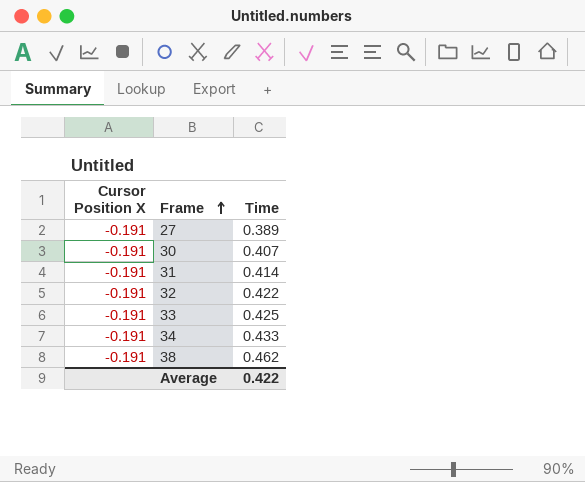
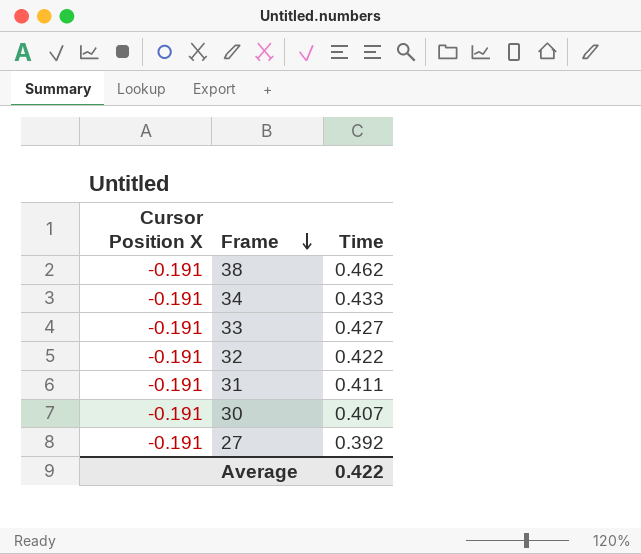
row order: Frame ascending -> Frame descending
33 | Time: 0.425 -> 0.427
31 | Time: 0.414 -> 0.411
27 | Time: 0.389 -> 0.392

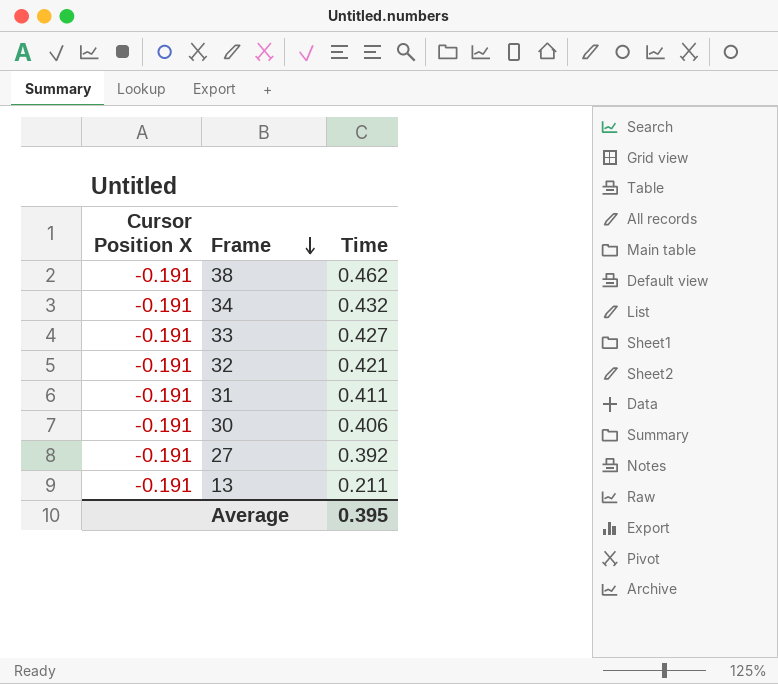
34 | Time: 0.433 -> 0.432
32 | Time: 0.422 -> 0.421
30 | Time: 0.407 -> 0.406
row 13: none -> -0.191 | 0.211
Average | Time: 0.422 -> 0.395

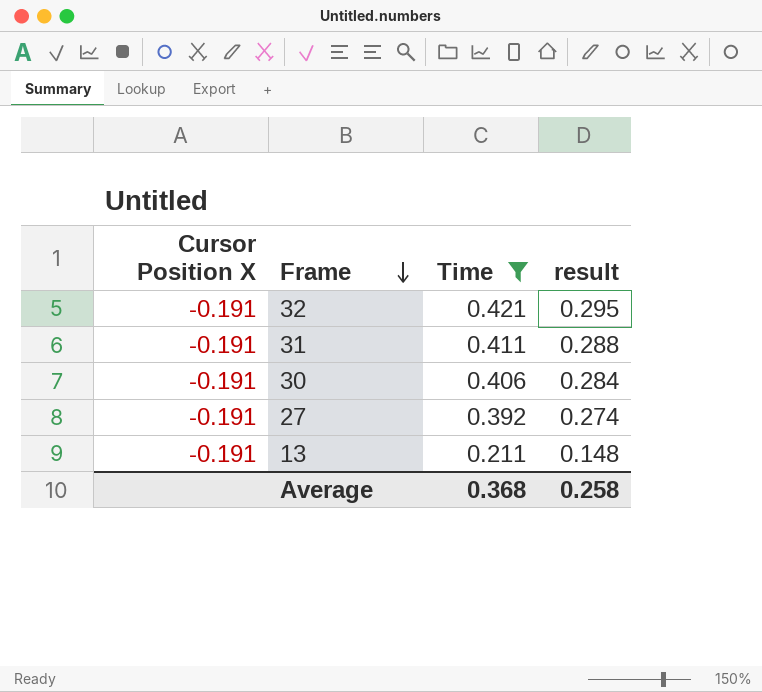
filter: none -> Time <= 0.421
column result | formula: none -> [Time] * 0.7
Average | Time: 0.395 -> 0.368

